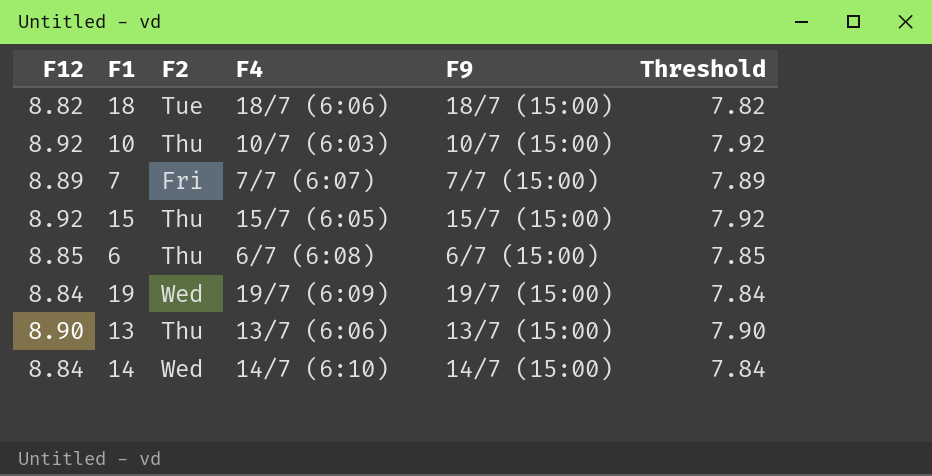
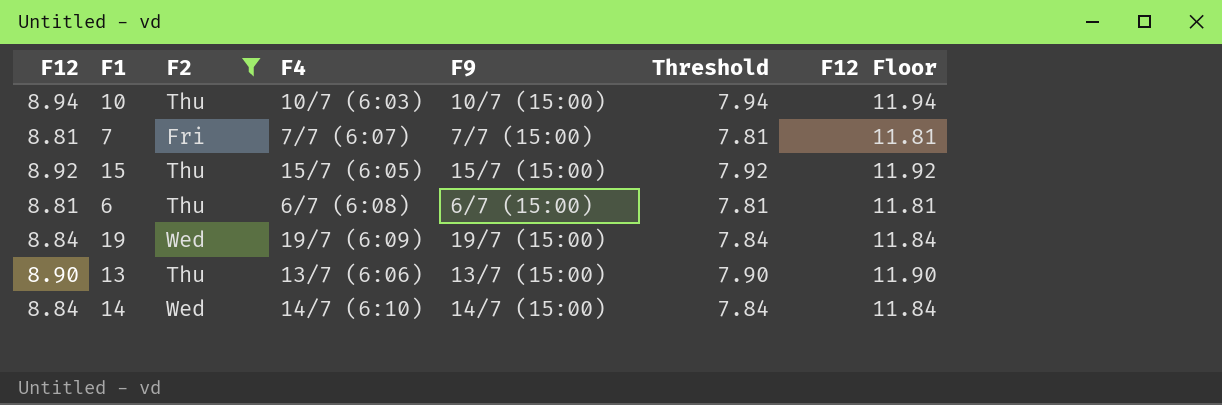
filter: none -> F2 != Tue
column F12 Floor | formula: none -> [F12] + 3
10 | F12: 8.92 -> 8.94
10 | Threshold: 7.92 -> 7.94
7 | F12: 8.89 -> 8.81
7 | Threshold: 7.89 -> 7.81
6 | F12: 8.85 -> 8.81
6 | Threshold: 7.85 -> 7.81

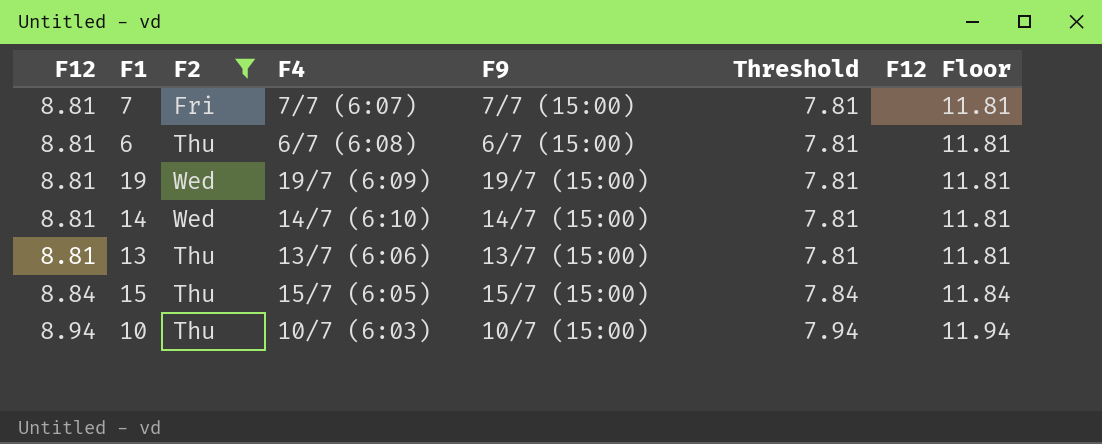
row order: none -> F12 ascending
19 | F12: 8.84 -> 8.81
19 | Threshold: 7.84 -> 7.81
19 | F12 Floor: 11.84 -> 11.81
14 | F12: 8.84 -> 8.81
14 | Threshold: 7.84 -> 7.81
14 | F12 Floor: 11.84 -> 11.81
13 | F12: 8.90 -> 8.81
13 | Threshold: 7.90 -> 7.81
13 | F12 Floor: 11.90 -> 11.81
15 | F12: 8.92 -> 8.84
15 | Threshold: 7.92 -> 7.84
15 | F12 Floor: 11.92 -> 11.84

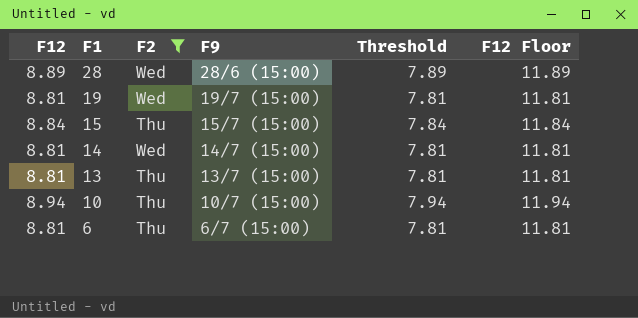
row order: F12 ascending -> F1 descending
column F4 | position: 4 -> none
row 7: 8.81 | Fri | 7/7 (6:07) | 7/7 (15:00) | 7.81 | 11.81 -> none
row 28: none -> 8.89 | Wed | 28/6 (15:00) | 7.89 | 11.89

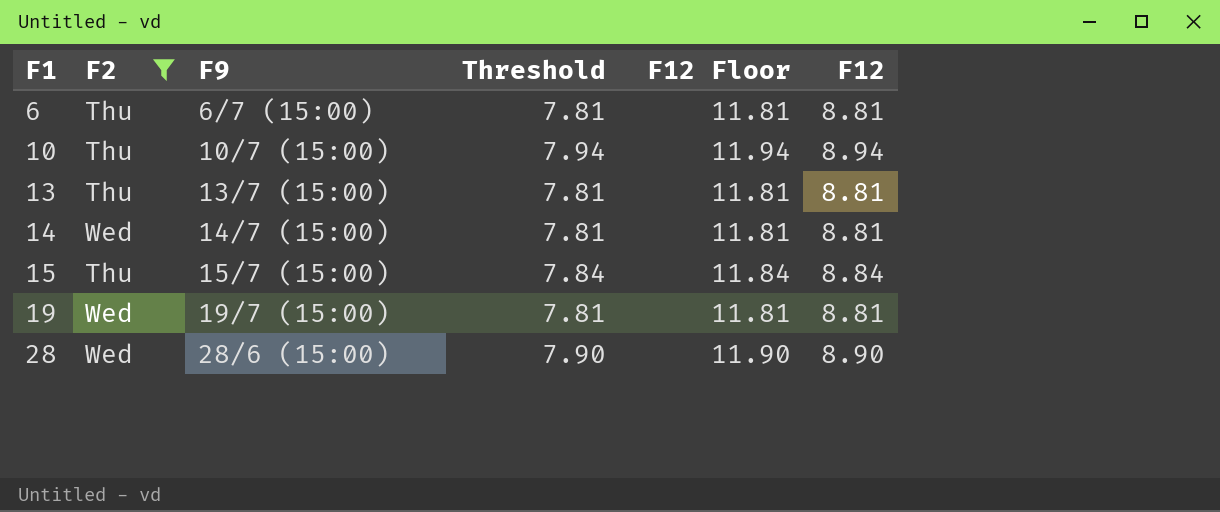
row order: F1 descending -> F1 ascending
column F12 | position: 1 -> 6
28 | Threshold: 7.89 -> 7.90
28 | F12 Floor: 11.89 -> 11.90
28 | F12: 8.89 -> 8.90

